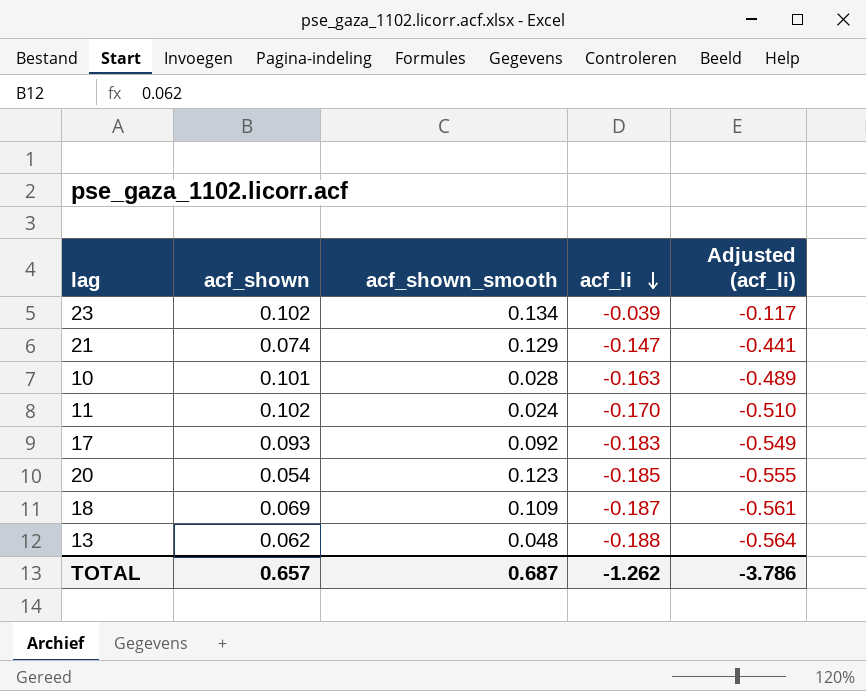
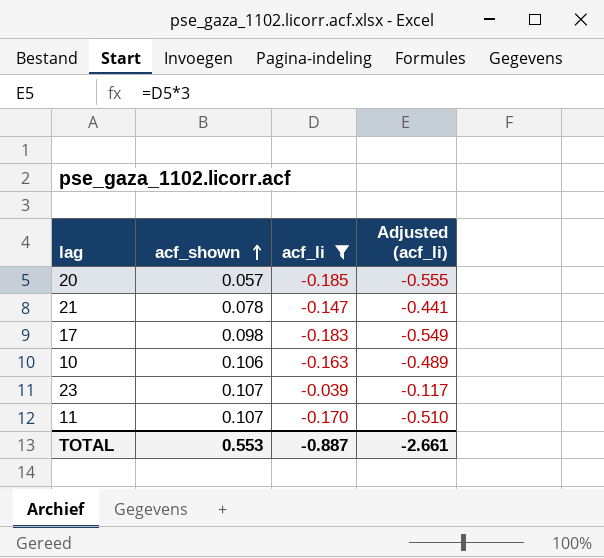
filter: none -> acf_li >= -0.185
row order: acf_li descending -> acf_shown ascending
column acf_shown_smooth | position: 3 -> none
20 | acf_shown: 0.054 -> 0.057
21 | acf_shown: 0.074 -> 0.078
17 | acf_shown: 0.093 -> 0.098
10 | acf_shown: 0.101 -> 0.106
23 | acf_shown: 0.102 -> 0.107
11 | acf_shown: 0.102 -> 0.107
TOTAL | acf_shown: 0.657 -> 0.553
TOTAL | acf_li: -1.262 -> -0.887
TOTAL | Adjusted (acf_li): -3.786 -> -2.661

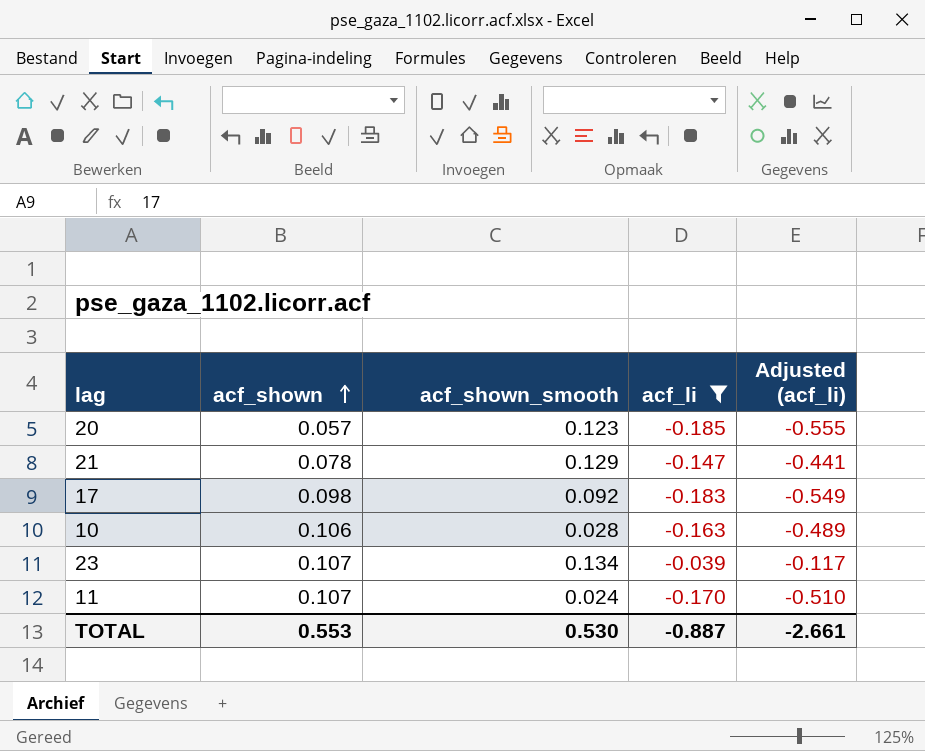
column acf_shown_smooth | position: none -> 3

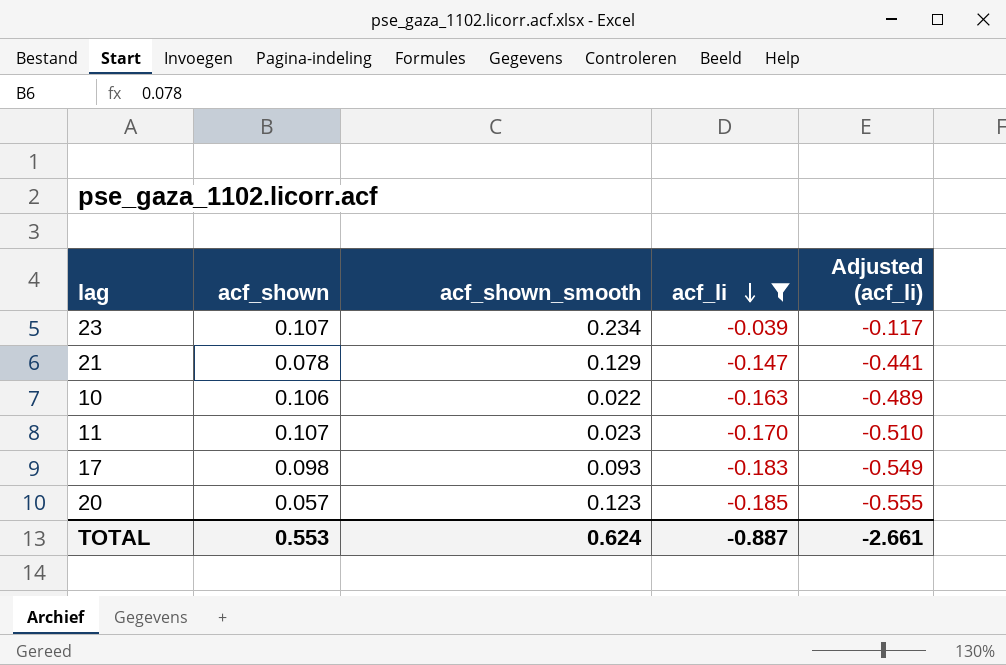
row order: acf_shown ascending -> acf_li descending
23 | acf_shown_smooth: 0.134 -> 0.234
10 | acf_shown_smooth: 0.028 -> 0.022
11 | acf_shown_smooth: 0.024 -> 0.023
17 | acf_shown_smooth: 0.092 -> 0.093
TOTAL | acf_shown_smooth: 0.530 -> 0.624

